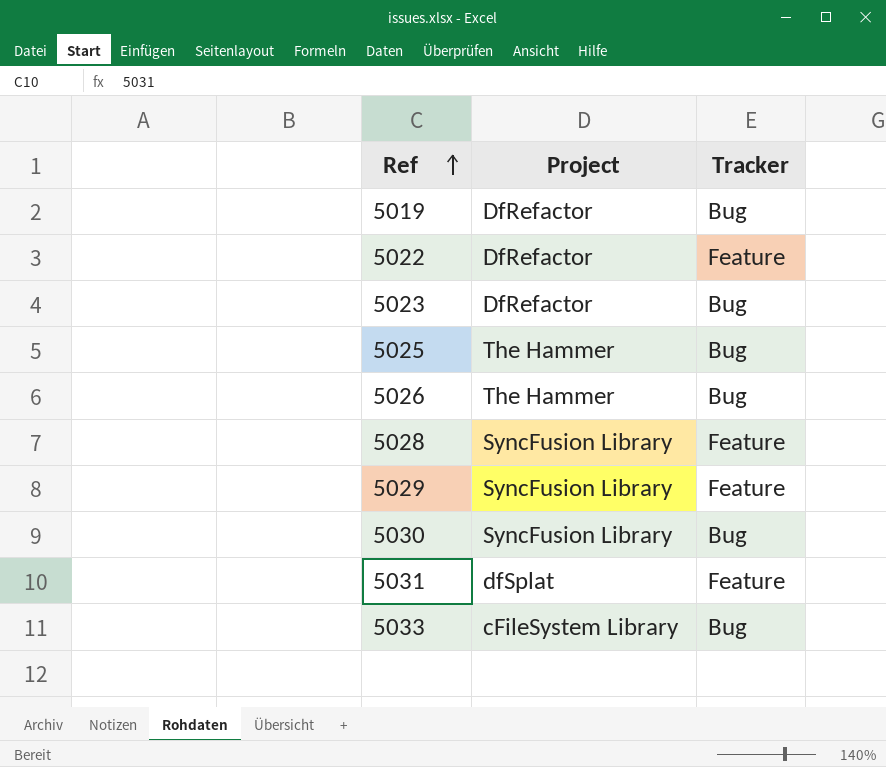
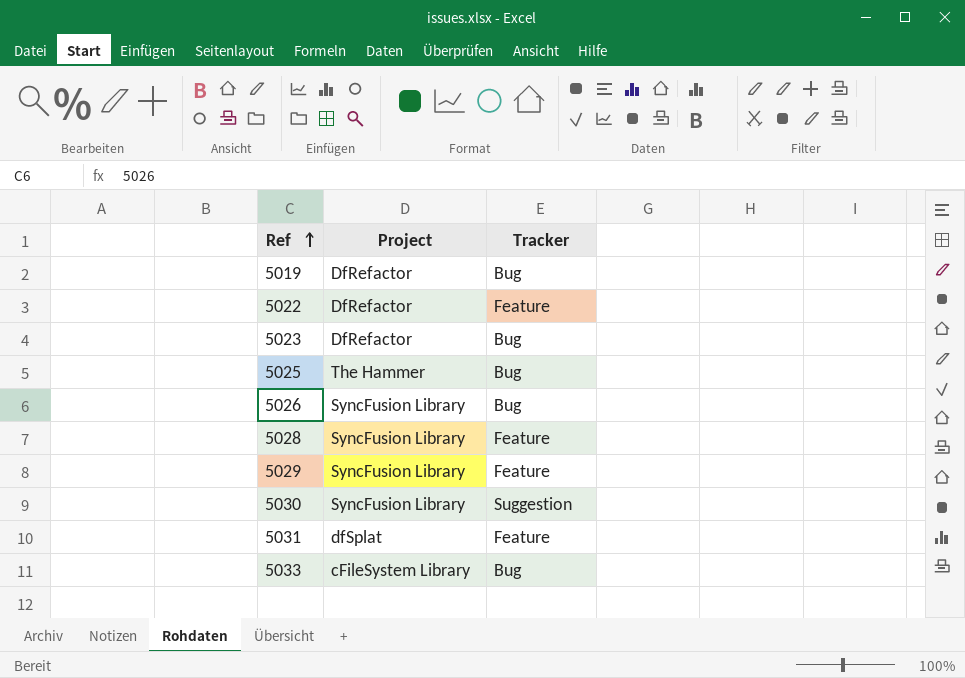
5026 | Project: The Hammer -> SyncFusion Library
5030 | Tracker: Bug -> Suggestion

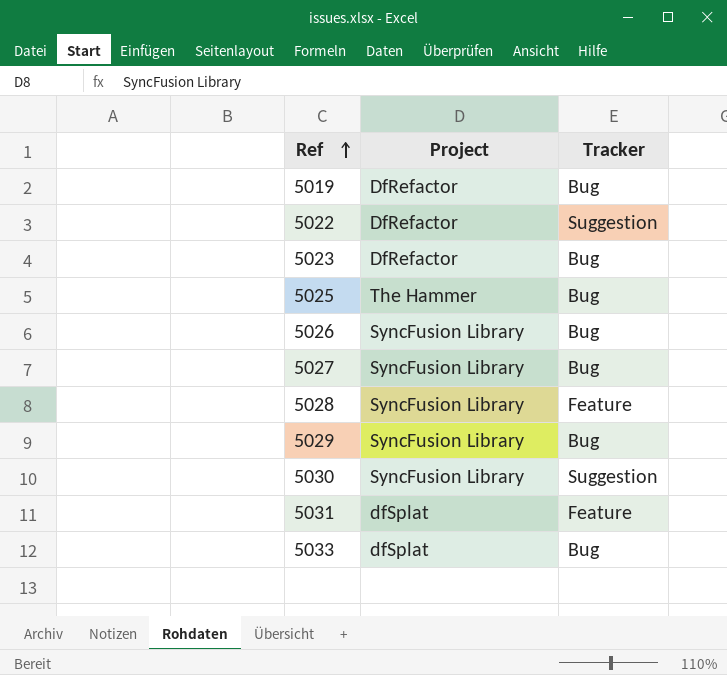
5022 | Tracker: Feature -> Suggestion
row 5027: none -> SyncFusion Library | Bug
5029 | Tracker: Feature -> Bug
5033 | Project: cFileSystem Library -> dfSplat

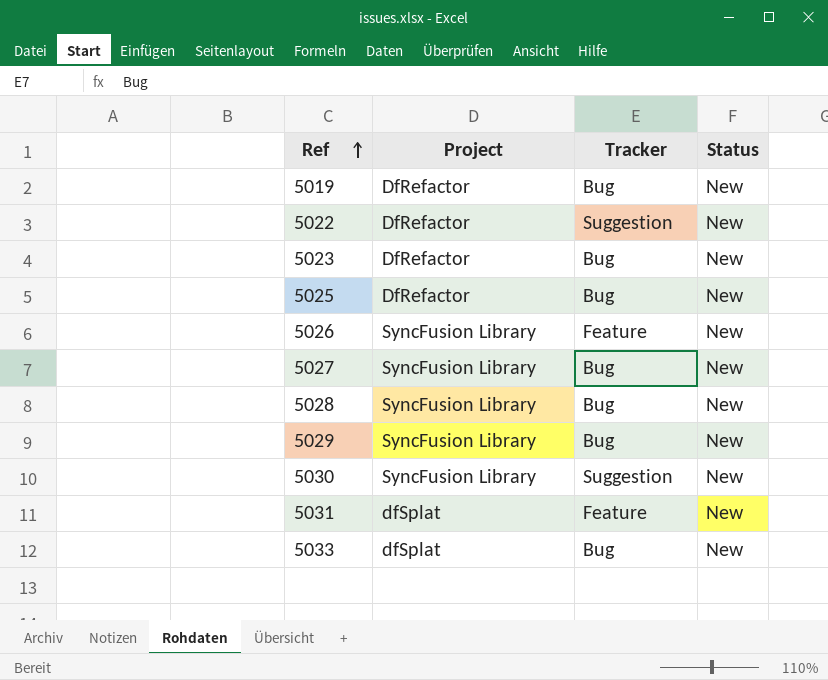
column Status | position: none -> 4
5025 | Project: The Hammer -> DfRefactor
5026 | Tracker: Bug -> Feature
5028 | Tracker: Feature -> Bug

